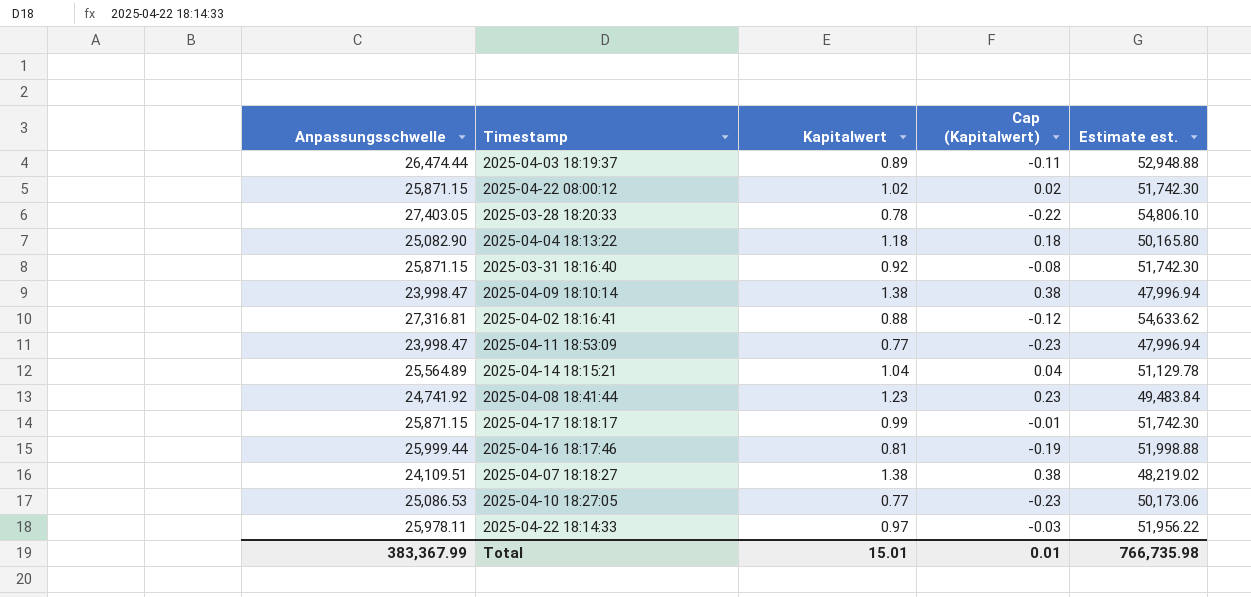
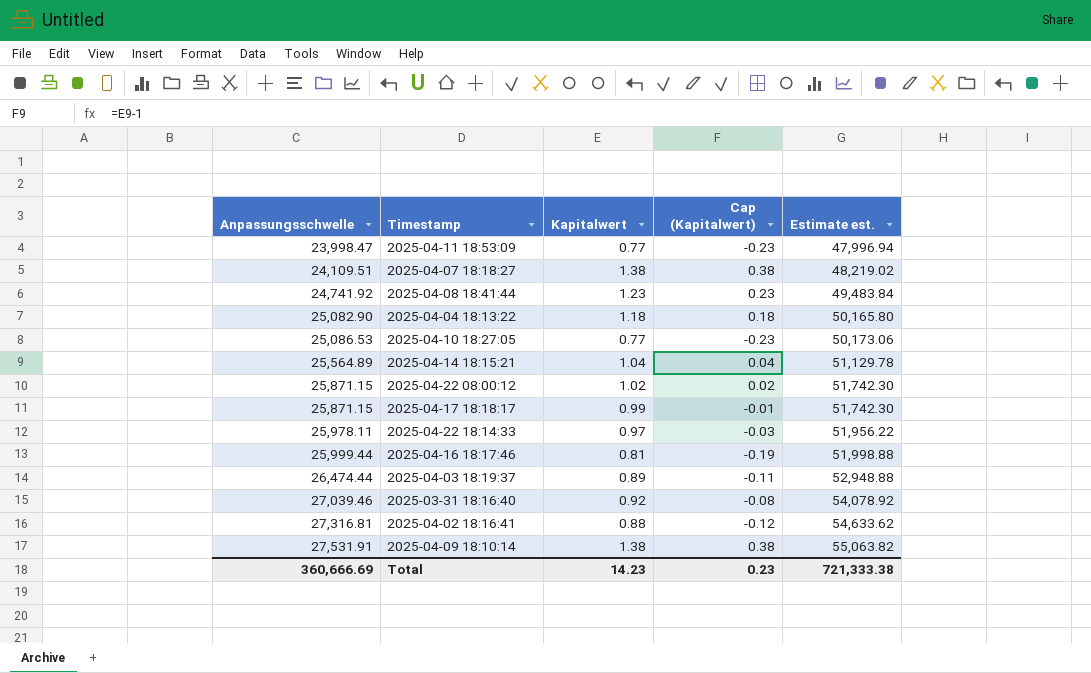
row order: none -> Anpassungsschwelle ascending
row 2025-03-28 18:20:33: 27,403.05 | 0.78 | -0.22 | 54,806.10 -> none
2025-03-31 18:16:40 | Anpassungsschwelle: 25,871.15 -> 27,039.46
2025-03-31 18:16:40 | Estimate est.: 51,742.30 -> 54,078.92
2025-04-09 18:10:14 | Anpassungsschwelle: 23,998.47 -> 27,531.91
2025-04-09 18:10:14 | Estimate est.: 47,996.94 -> 55,063.82
Total | Anpassungsschwelle: 383,367.99 -> 360,666.69
Total | Kapitalwert: 15.01 -> 14.23
Total | Cap (Kapitalwert): 0.01 -> 0.23
Total | Estimate est.: 766,735.98 -> 721,333.38

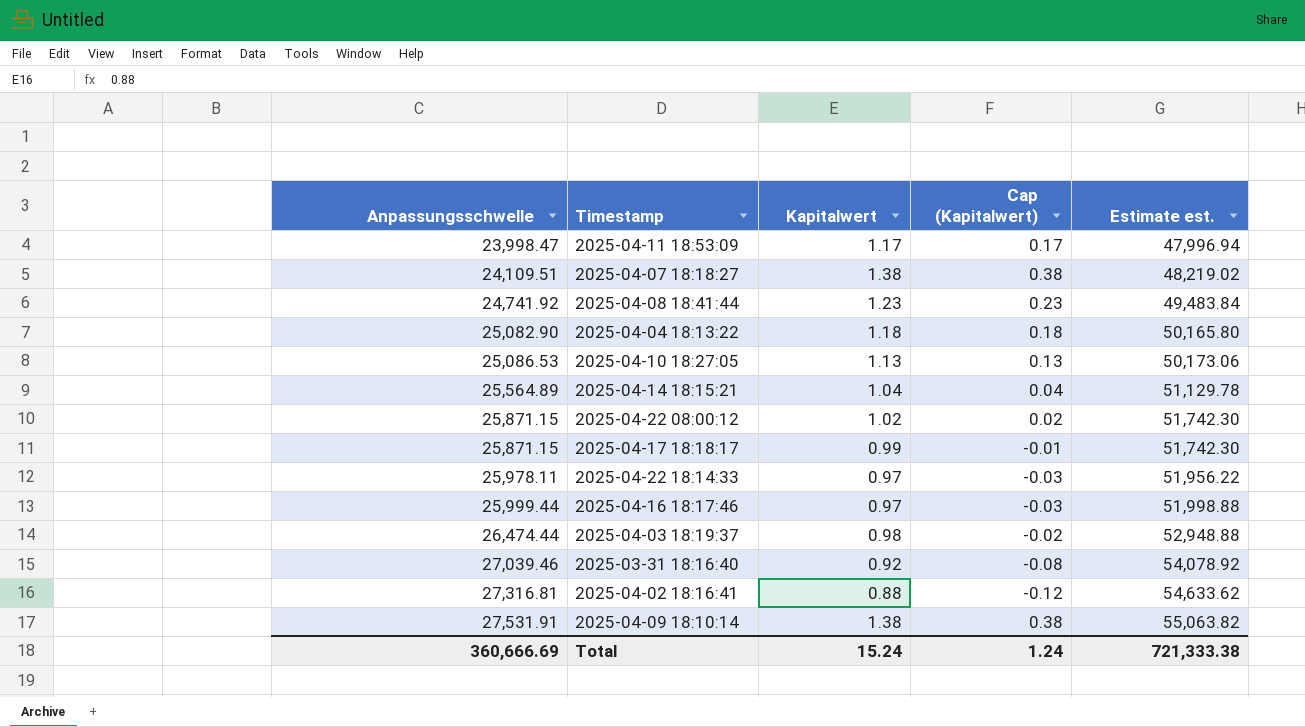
2025-04-11 18:53:09 | Kapitalwert: 0.77 -> 1.17
2025-04-11 18:53:09 | Cap (Kapitalwert): -0.23 -> 0.17
2025-04-10 18:27:05 | Kapitalwert: 0.77 -> 1.13
2025-04-10 18:27:05 | Cap (Kapitalwert): -0.23 -> 0.13
2025-04-16 18:17:46 | Kapitalwert: 0.81 -> 0.97
2025-04-16 18:17:46 | Cap (Kapitalwert): -0.19 -> -0.03
2025-04-03 18:19:37 | Kapitalwert: 0.89 -> 0.98
2025-04-03 18:19:37 | Cap (Kapitalwert): -0.11 -> -0.02
Total | Kapitalwert: 14.23 -> 15.24
Total | Cap (Kapitalwert): 0.23 -> 1.24

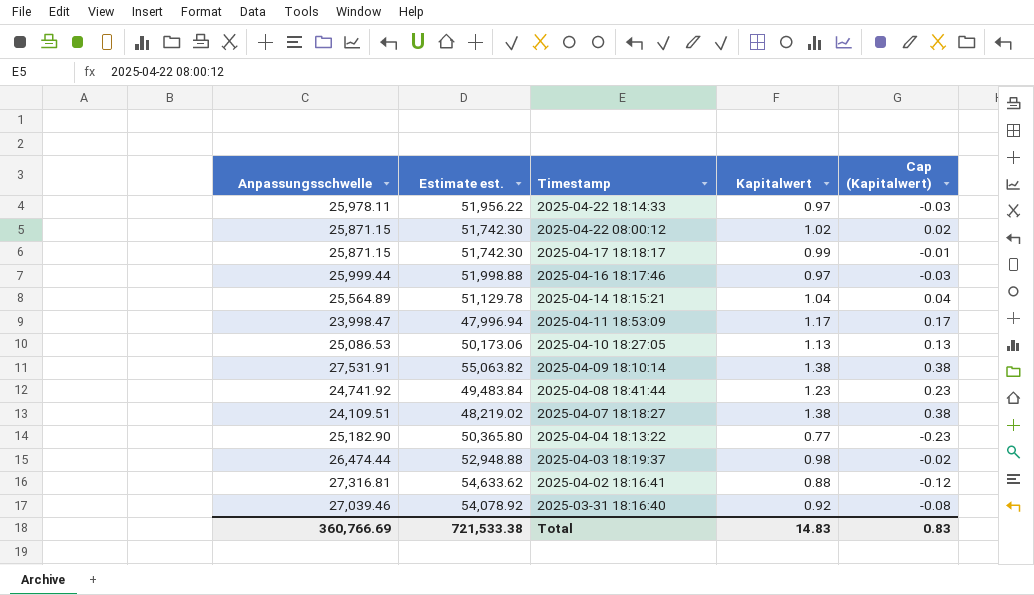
row order: Anpassungsschwelle ascending -> Timestamp descending
column Estimate est. | position: 5 -> 2
2025-04-04 18:13:22 | Anpassungsschwelle: 25,082.90 -> 25,182.90
2025-04-04 18:13:22 | Estimate est.: 50,165.80 -> 50,365.80
2025-04-04 18:13:22 | Kapitalwert: 1.18 -> 0.77
2025-04-04 18:13:22 | Cap (Kapitalwert): 0.18 -> -0.23
Total | Anpassungsschwelle: 360,666.69 -> 360,766.69
Total | Estimate est.: 721,333.38 -> 721,533.38
Total | Kapitalwert: 15.24 -> 14.83
Total | Cap (Kapitalwert): 1.24 -> 0.83

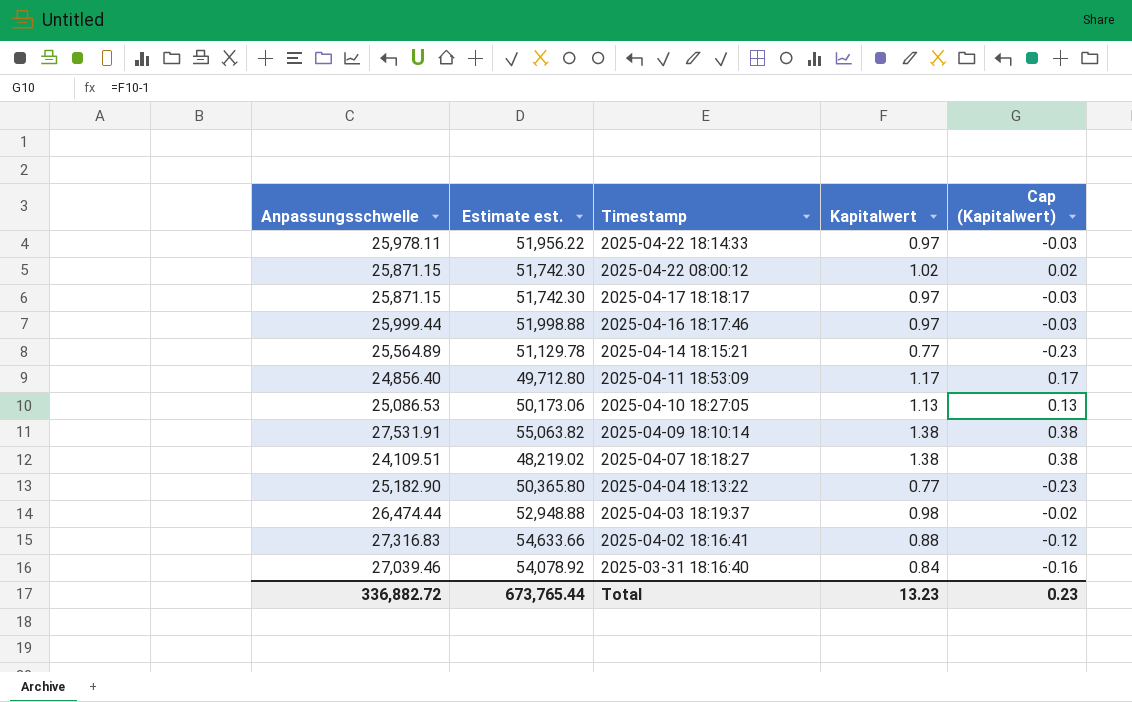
row 2025-04-08 18:41:44: 24,741.92 | 49,483.84 | 1.23 | 0.23 -> none
2025-04-17 18:18:17 | Kapitalwert: 0.99 -> 0.97
2025-04-17 18:18:17 | Cap (Kapitalwert): -0.01 -> -0.03
2025-04-14 18:15:21 | Kapitalwert: 1.04 -> 0.77
2025-04-14 18:15:21 | Cap (Kapitalwert): 0.04 -> -0.23
2025-04-11 18:53:09 | Anpassungsschwelle: 23,998.47 -> 24,856.40
2025-04-11 18:53:09 | Estimate est.: 47,996.94 -> 49,712.80
2025-04-02 18:16:41 | Anpassungsschwelle: 27,316.81 -> 27,316.83
2025-04-02 18:16:41 | Estimate est.: 54,633.62 -> 54,633.66
2025-03-31 18:16:40 | Kapitalwert: 0.92 -> 0.84
2025-03-31 18:16:40 | Cap (Kapitalwert): -0.08 -> -0.16
Total | Anpassungsschwelle: 360,766.69 -> 336,882.72
Total | Estimate est.: 721,533.38 -> 673,765.44
Total | Kapitalwert: 14.83 -> 13.23
Total | Cap (Kapitalwert): 0.83 -> 0.23

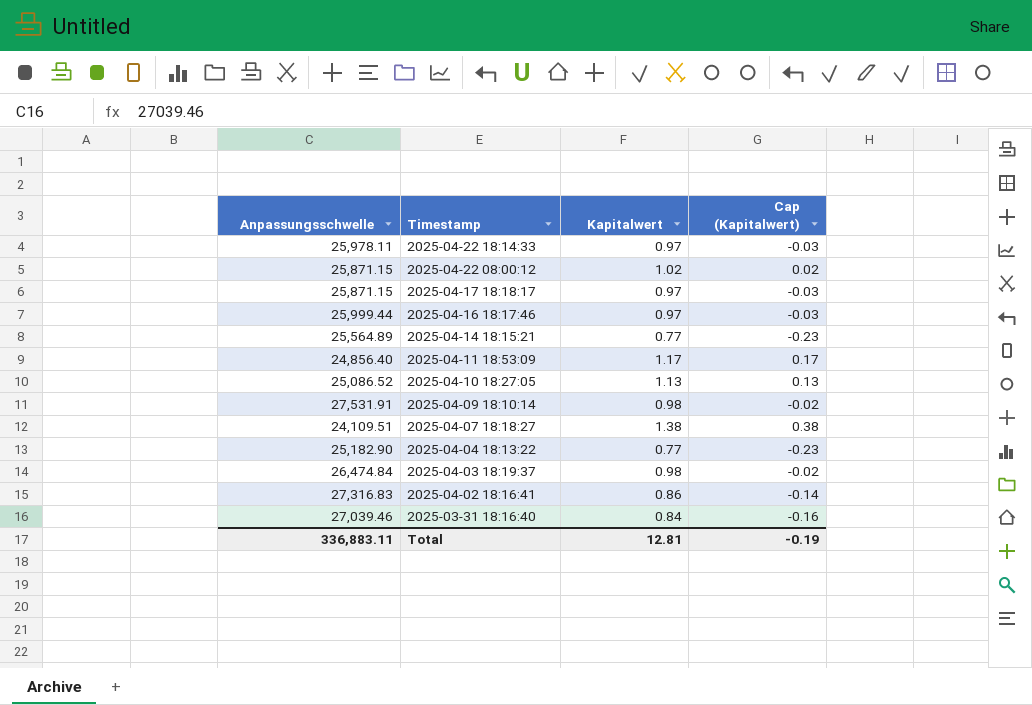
column Estimate est. | formula: [Anpassungsschwelle] * 2 -> none
2025-04-10 18:27:05 | Anpassungsschwelle: 25,086.53 -> 25,086.52
2025-04-09 18:10:14 | Kapitalwert: 1.38 -> 0.98
2025-04-09 18:10:14 | Cap (Kapitalwert): 0.38 -> -0.02
2025-04-03 18:19:37 | Anpassungsschwelle: 26,474.44 -> 26,474.84
2025-04-02 18:16:41 | Kapitalwert: 0.88 -> 0.86
2025-04-02 18:16:41 | Cap (Kapitalwert): -0.12 -> -0.14
Total | Anpassungsschwelle: 336,882.72 -> 336,883.11
Total | Kapitalwert: 13.23 -> 12.81
Total | Cap (Kapitalwert): 0.23 -> -0.19

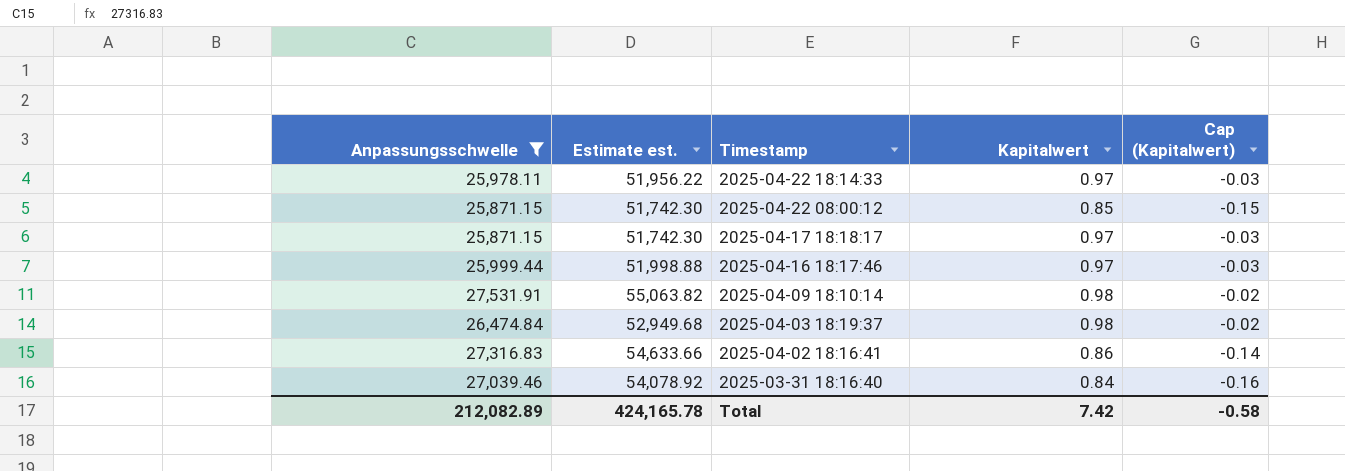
filter: none -> Anpassungsschwelle >= 25,871.15
column Estimate est. | formula: none -> [Anpassungsschwelle] * 2
2025-04-22 08:00:12 | Kapitalwert: 1.02 -> 0.85
2025-04-22 08:00:12 | Cap (Kapitalwert): 0.02 -> -0.15
Total | Anpassungsschwelle: 336,883.11 -> 212,082.89
Total | Kapitalwert: 12.81 -> 7.42
Total | Cap (Kapitalwert): -0.19 -> -0.58

